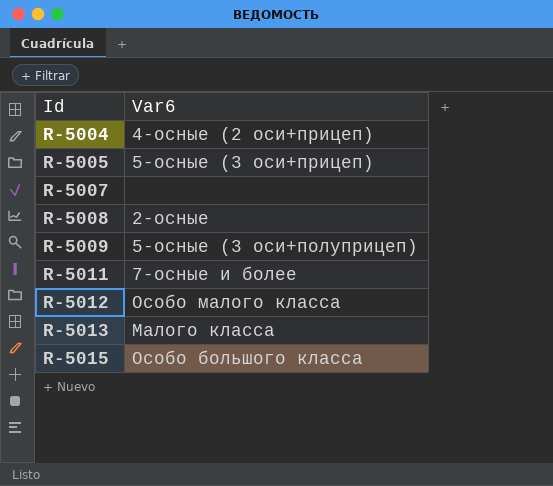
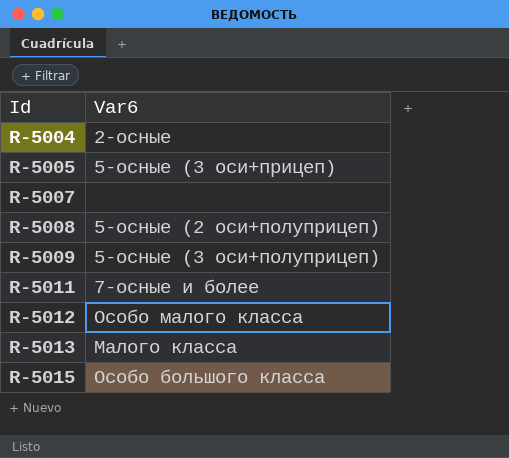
R-5004 | Var6: 4-осные (2 оси+прицеп) -> 2-осные
R-5008 | Var6: 2-осные -> 5-осные (2 оси+полуприцеп)

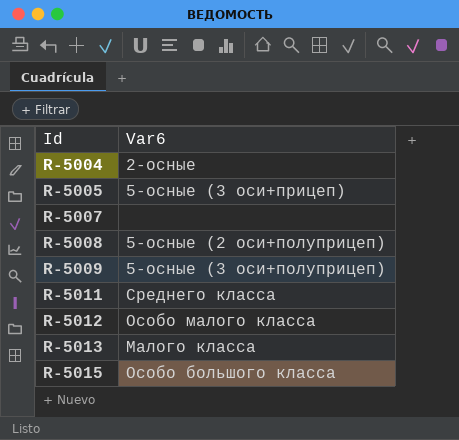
R-5011 | Var6: 7-осные и более -> Среднего класса

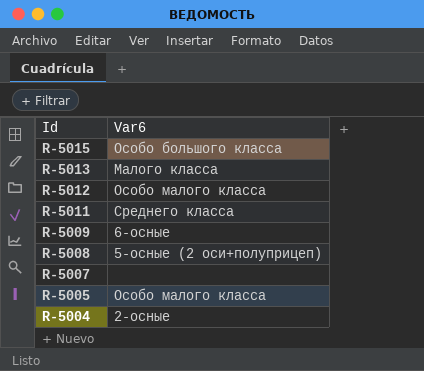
row order: Id ascending -> Id descending
R-5009 | Var6: 5-осные (3 оси+полуприцеп) -> 6-осные
R-5005 | Var6: 5-осные (3 оси+прицеп) -> Особо малого класса

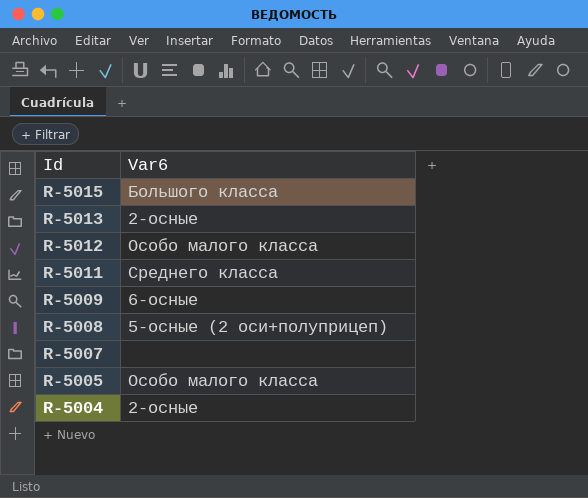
R-5015 | Var6: Особо большого класса -> Большого класса
R-5013 | Var6: Малого класса -> 2-осные

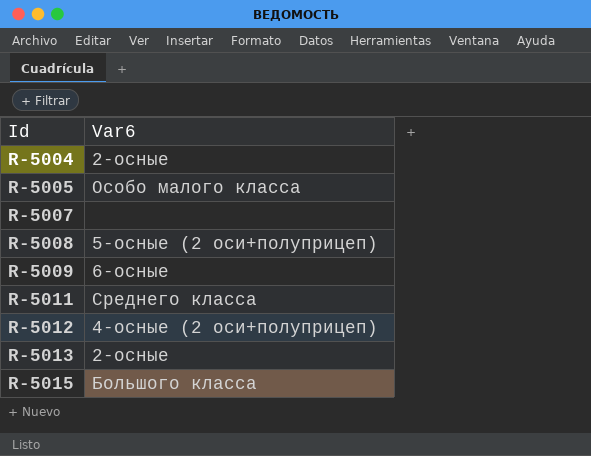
row order: Id descending -> Id ascending
R-5012 | Var6: Особо малого класса -> 4-осные (2 оси+полуприцеп)

